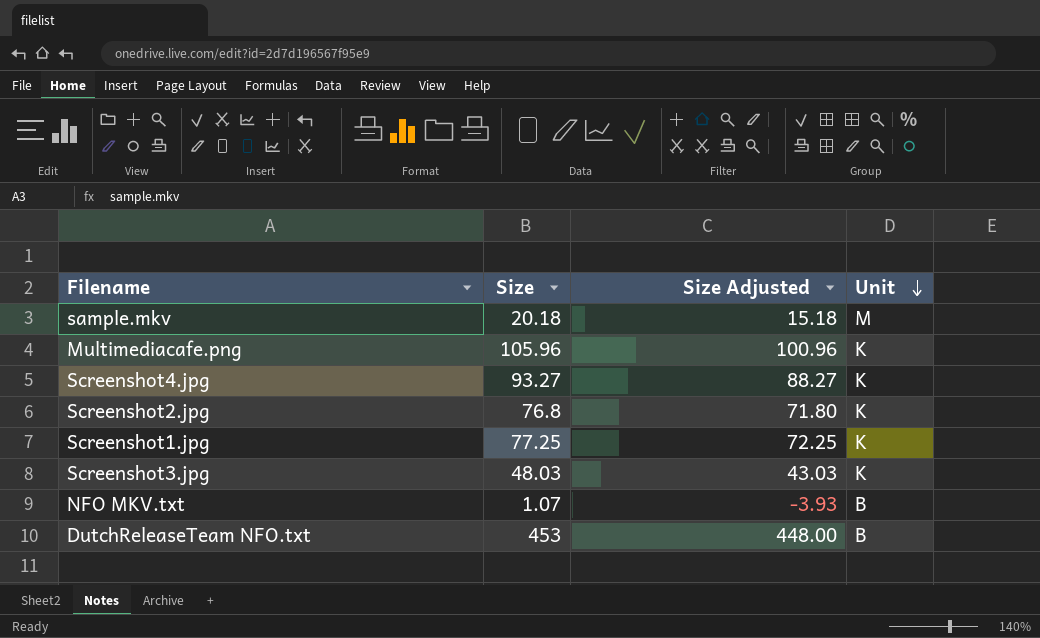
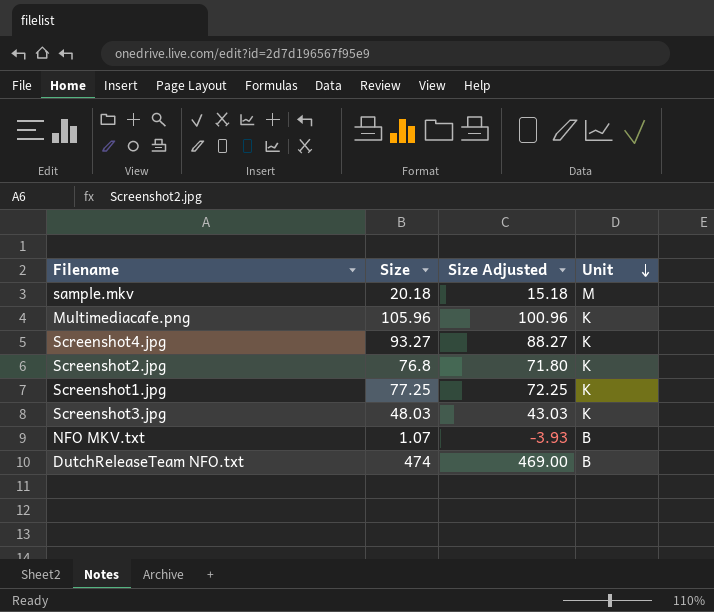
DutchReleaseTeam NFO.txt | Size: 453 -> 474
DutchReleaseTeam NFO.txt | Size Adjusted: 448.00 -> 469.00

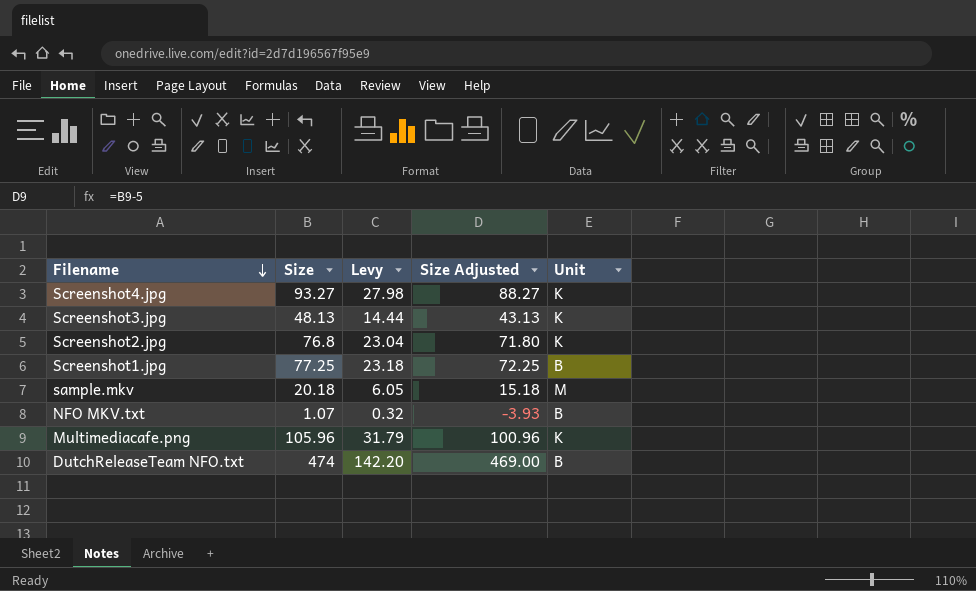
row order: Unit descending -> Filename descending
column Levy | formula: none -> [Size] * 0.3
Screenshot3.jpg | Size: 48.03 -> 48.13
Screenshot3.jpg | Size Adjusted: 43.03 -> 43.13
Screenshot1.jpg | Unit: K -> B

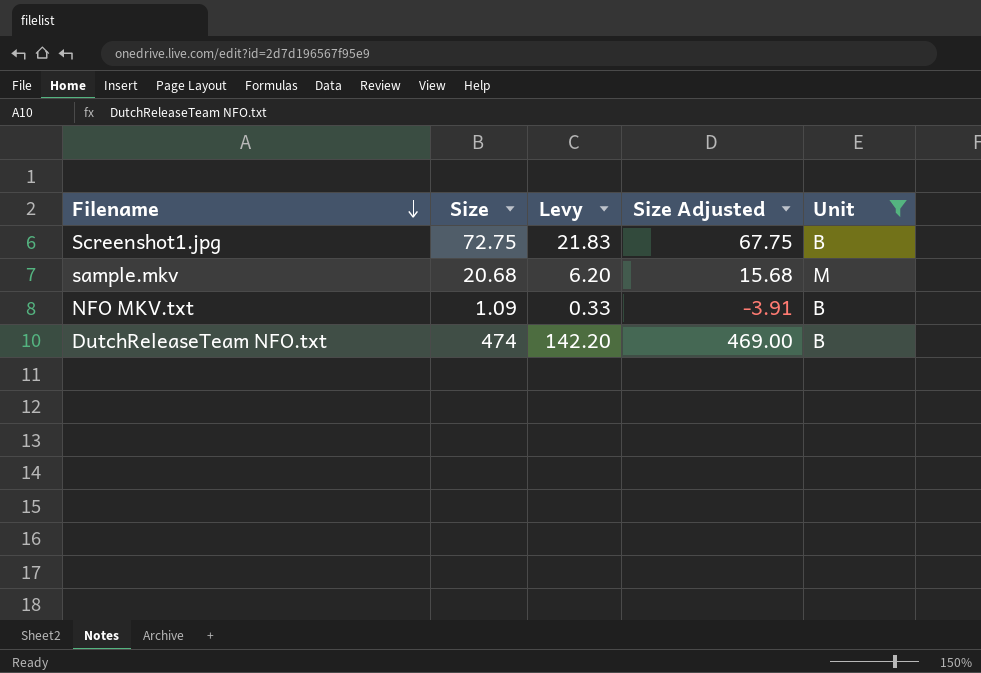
filter: none -> Unit != K
Screenshot1.jpg | Size: 77.25 -> 72.75
Screenshot1.jpg | Levy: 23.18 -> 21.83
Screenshot1.jpg | Size Adjusted: 72.25 -> 67.75
sample.mkv | Size: 20.18 -> 20.68
sample.mkv | Levy: 6.05 -> 6.20
sample.mkv | Size Adjusted: 15.18 -> 15.68
NFO MKV.txt | Size: 1.07 -> 1.09
NFO MKV.txt | Levy: 0.32 -> 0.33
NFO MKV.txt | Size Adjusted: -3.93 -> -3.91

